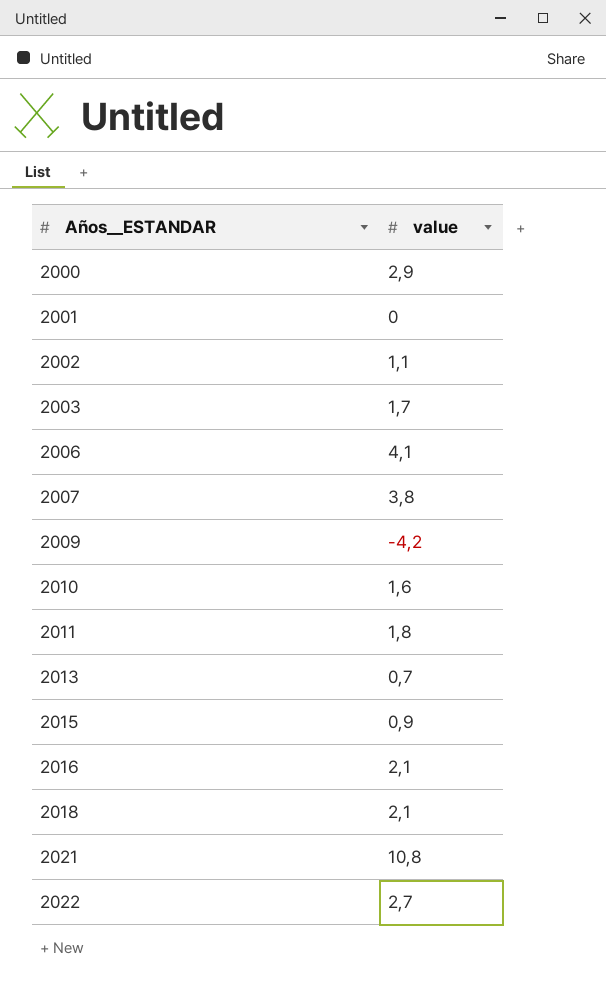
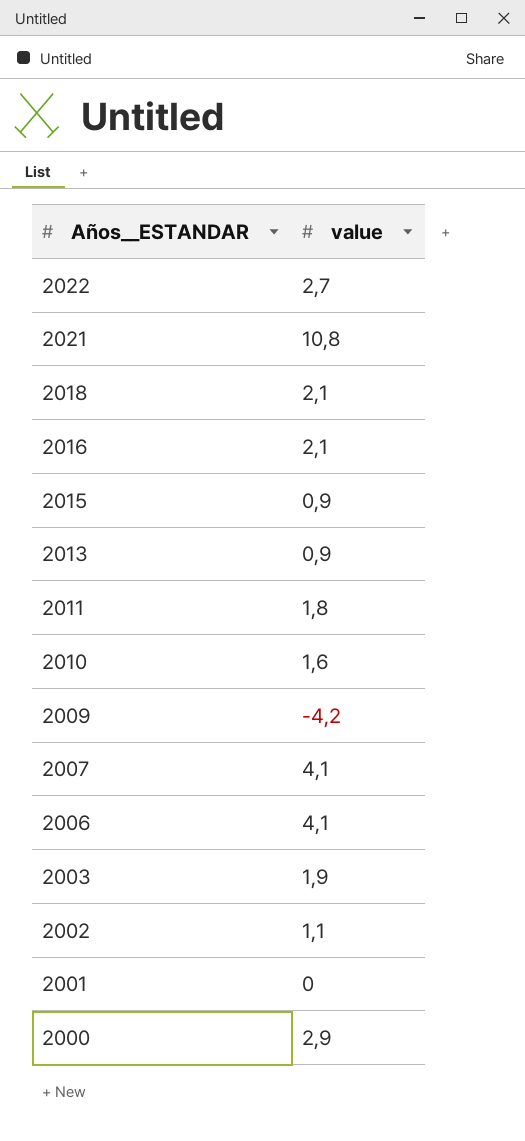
row order: Años__ESTANDAR ascending -> Años__ESTANDAR descending
2013 | value: 0,7 -> 0,9
2007 | value: 3,8 -> 4,1
2003 | value: 1,7 -> 1,9

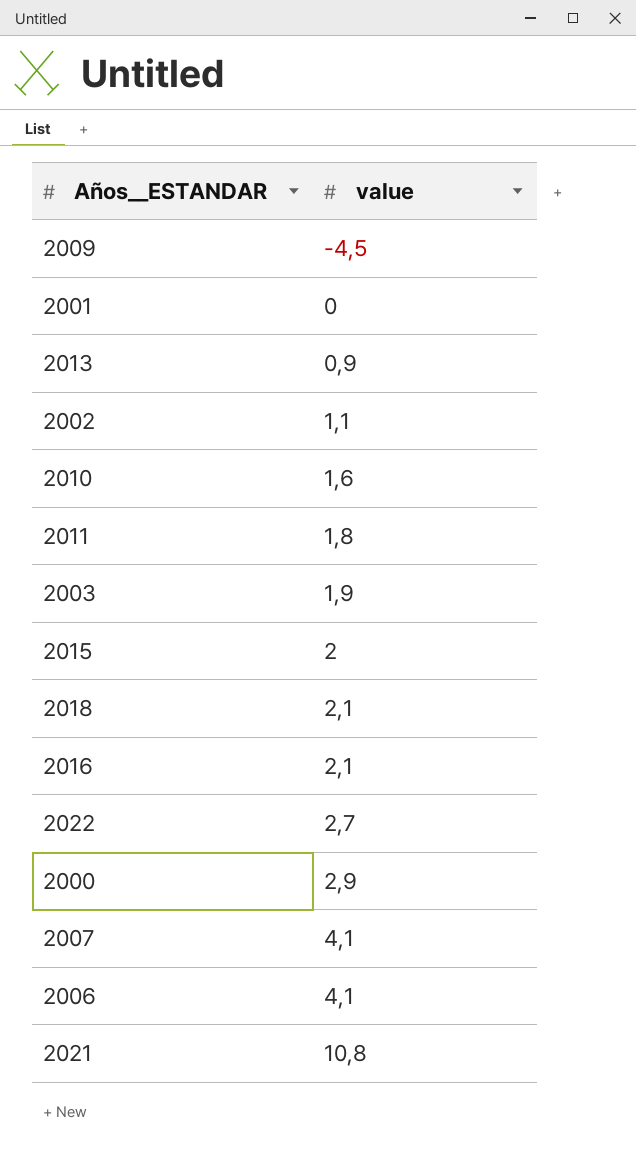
row order: Años__ESTANDAR descending -> value ascending
2009 | value: -4,2 -> -4,5
2015 | value: 0,9 -> 2

